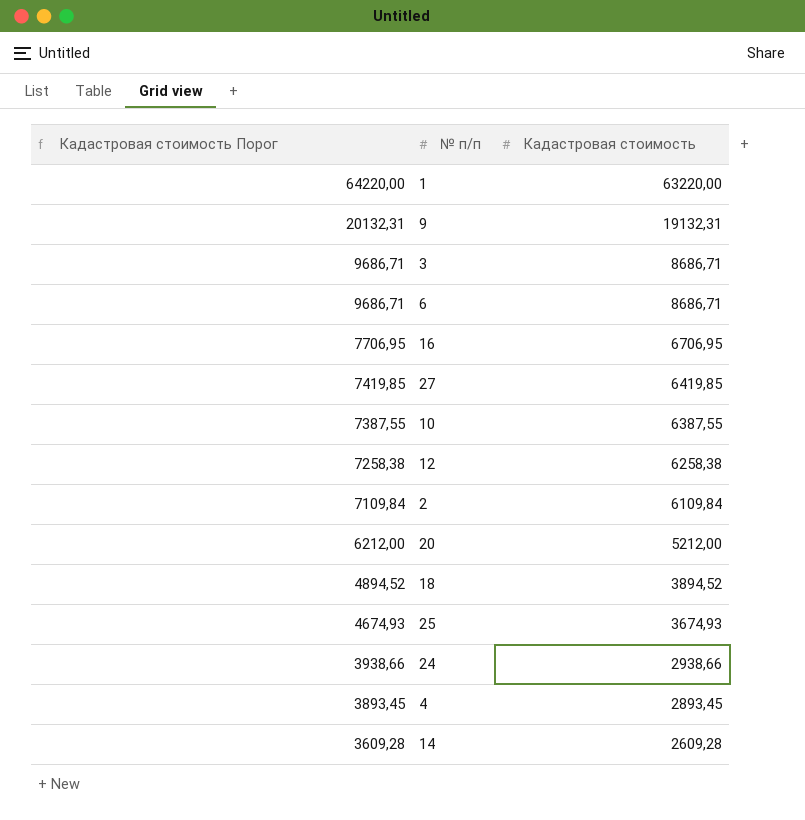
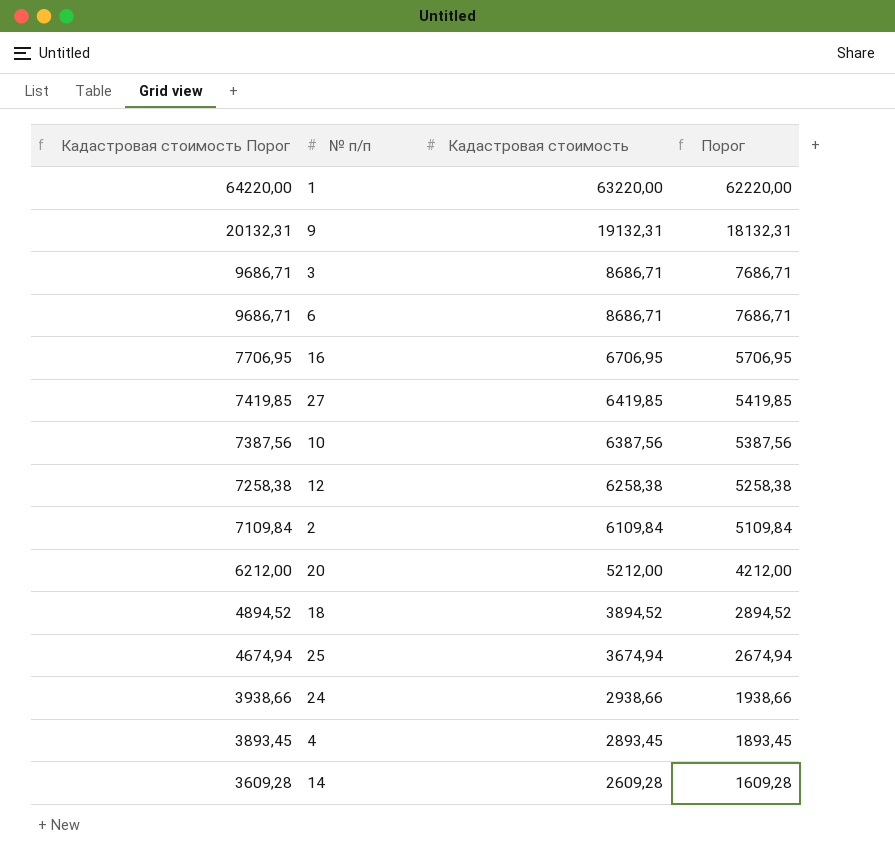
column Порог | formula: none -> [Кадастровая стоимость] - 1000
10 | Кадастровая стоимость Порог: 7387,55 -> 7387,56
10 | Кадастровая стоимость: 6387,55 -> 6387,56
25 | Кадастровая стоимость Порог: 4674,93 -> 4674,94
25 | Кадастровая стоимость: 3674,93 -> 3674,94

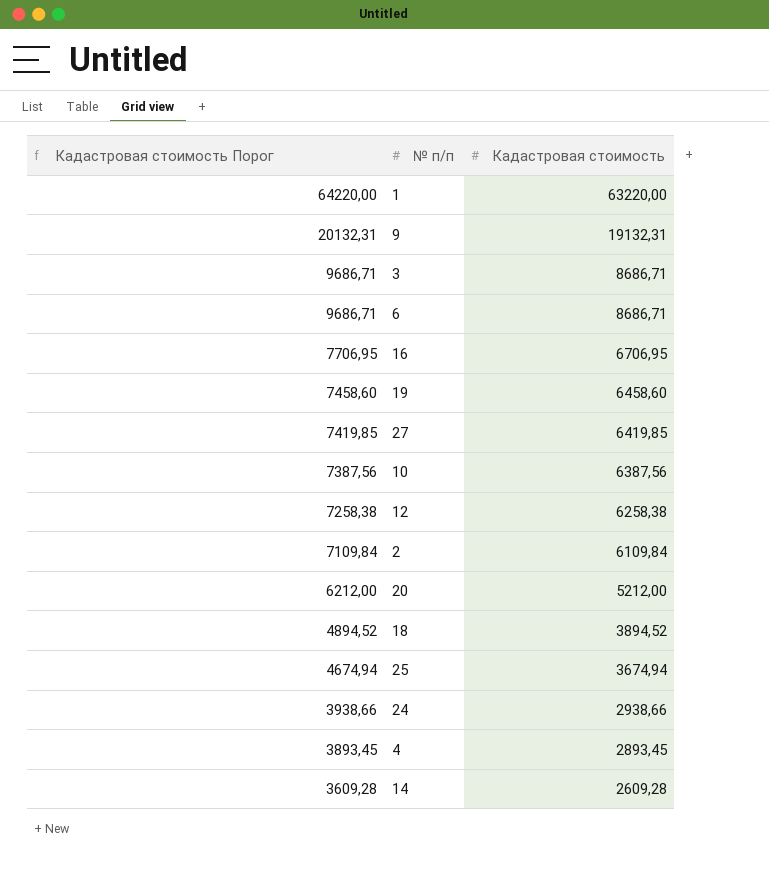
column Порог | formula: [Кадастровая стоимость] - 1000 -> none
row 19: none -> 7458,60 | 6458,60

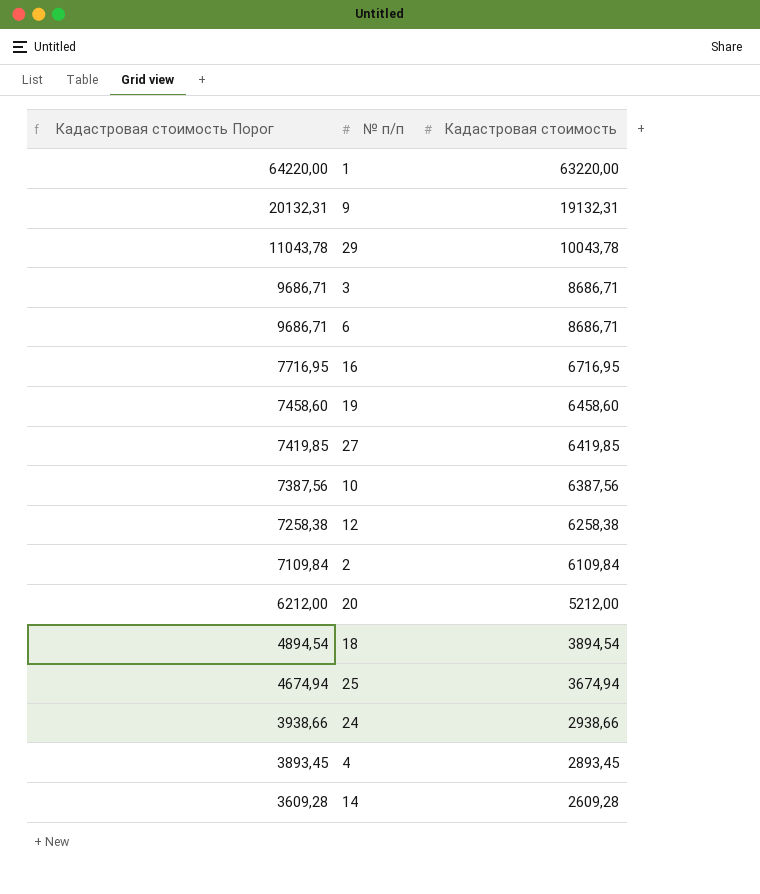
row 29: none -> 11043,78 | 10043,78
16 | Кадастровая стоимость Порог: 7706,95 -> 7716,95
16 | Кадастровая стоимость: 6706,95 -> 6716,95
18 | Кадастровая стоимость Порог: 4894,52 -> 4894,54
18 | Кадастровая стоимость: 3894,52 -> 3894,54

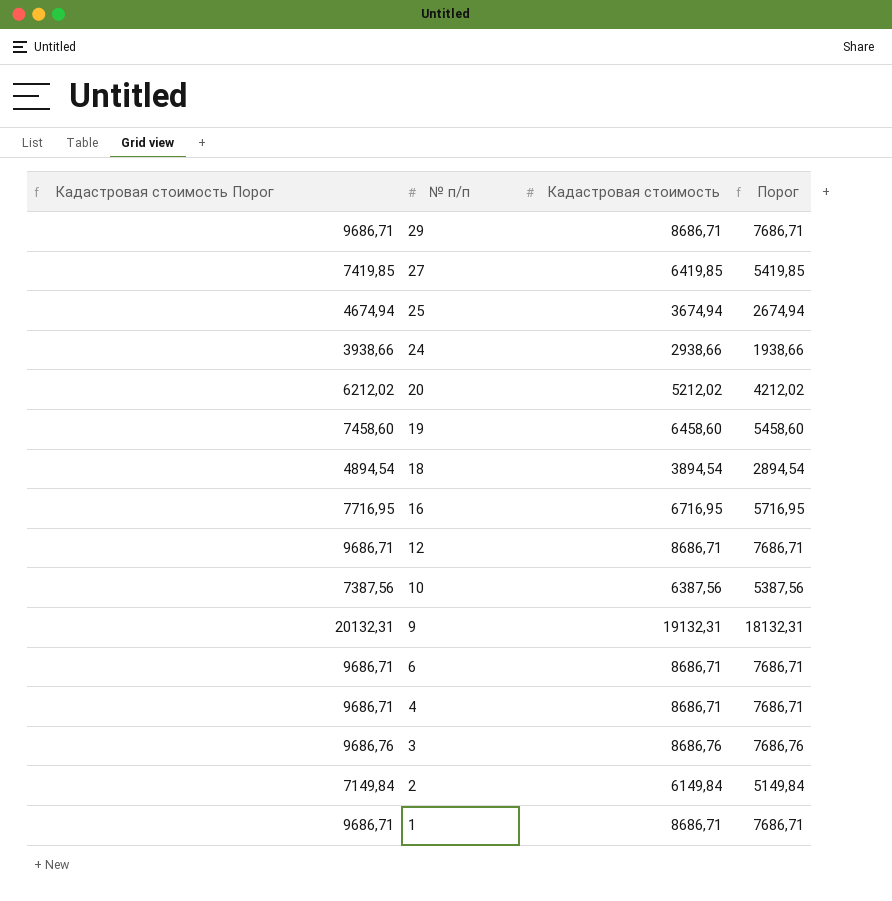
row order: Кадастровая стоимость Порог descending -> № п/п descending
column Порог | formula: none -> [Кадастровая стоимость] - 1000
row 14: 3609,28 | 2609,28 -> none
29 | Кадастровая стоимость Порог: 11043,78 -> 9686,71
29 | Кадастровая стоимость: 10043,78 -> 8686,71
20 | Кадастровая стоимость Порог: 6212,00 -> 6212,02
20 | Кадастровая стоимость: 5212,00 -> 5212,02
12 | Кадастровая стоимость Порог: 7258,38 -> 9686,71
12 | Кадастровая стоимость: 6258,38 -> 8686,71
4 | Кадастровая стоимость Порог: 3893,45 -> 9686,71
4 | Кадастровая стоимость: 2893,45 -> 8686,71
3 | Кадастровая стоимость Порог: 9686,71 -> 9686,76
3 | Кадастровая стоимость: 8686,71 -> 8686,76
2 | Кадастровая стоимость Порог: 7109,84 -> 7149,84
2 | Кадастровая стоимость: 6109,84 -> 6149,84
1 | Кадастровая стоимость Порог: 64220,00 -> 9686,71
1 | Кадастровая стоимость: 63220,00 -> 8686,71

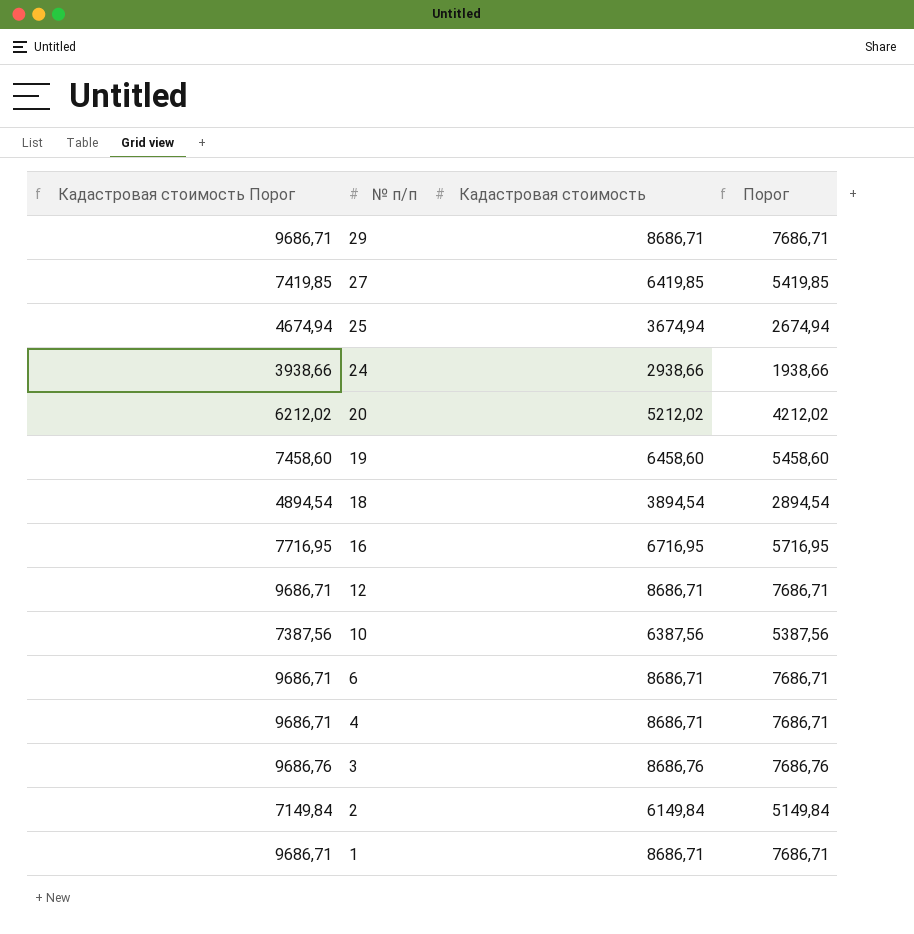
row 9: 20132,31 | 19132,31 | 18132,31 -> none

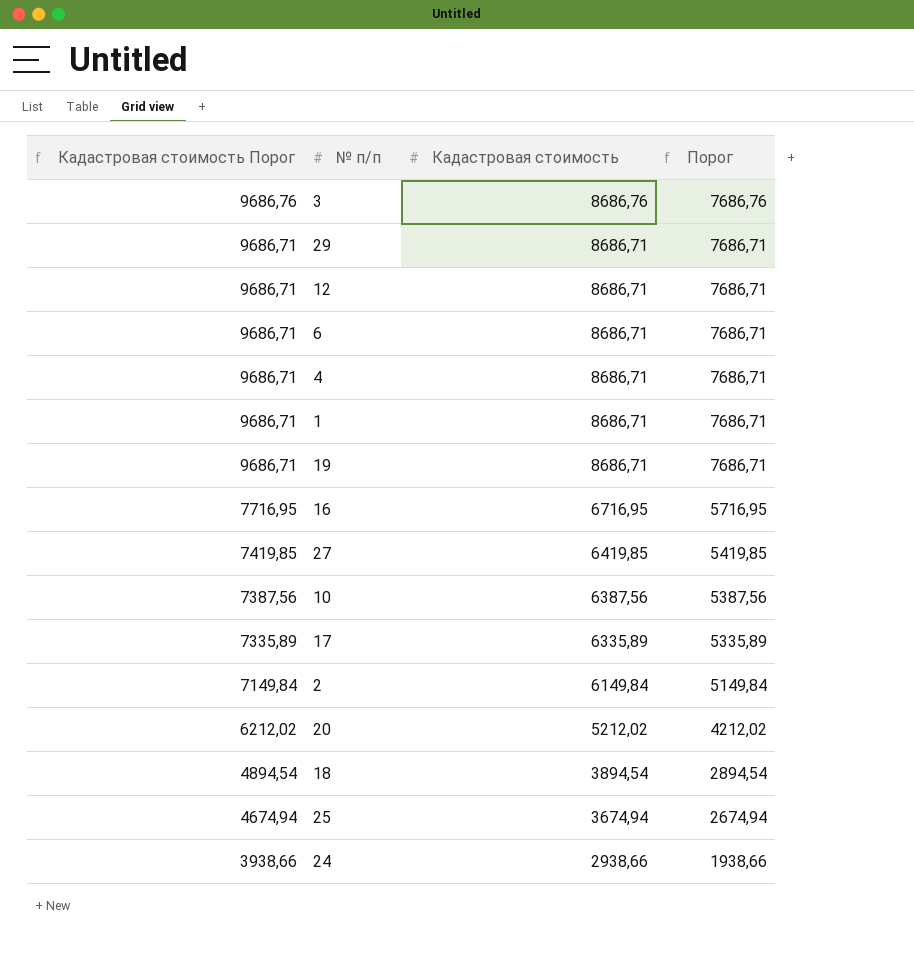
row order: № п/п descending -> Кадастровая стоимость Порог descending
19 | Кадастровая стоимость Порог: 7458,60 -> 9686,71
19 | Кадастровая стоимость: 6458,60 -> 8686,71
19 | Порог: 5458,60 -> 7686,71
row 17: none -> 7335,89 | 6335,89 | 5335,89

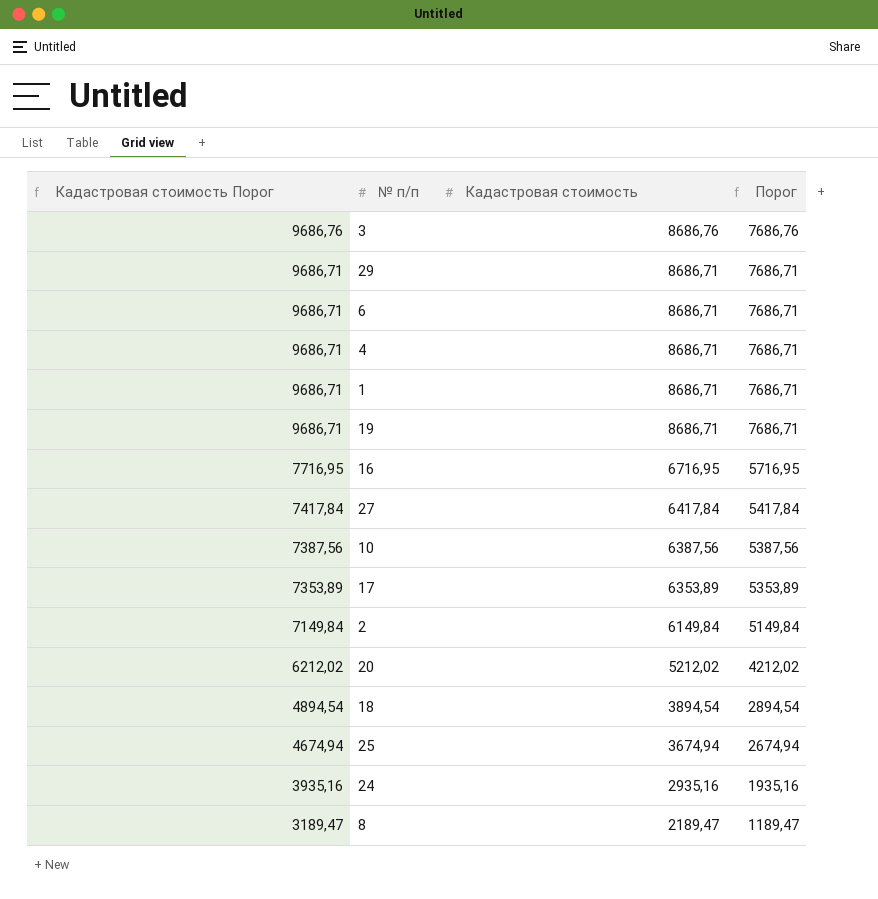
row 12: 9686,71 | 8686,71 | 7686,71 -> none
27 | Кадастровая стоимость Порог: 7419,85 -> 7417,84
27 | Кадастровая стоимость: 6419,85 -> 6417,84
27 | Порог: 5419,85 -> 5417,84
17 | Кадастровая стоимость Порог: 7335,89 -> 7353,89
17 | Кадастровая стоимость: 6335,89 -> 6353,89
17 | Порог: 5335,89 -> 5353,89
24 | Кадастровая стоимость Порог: 3938,66 -> 3935,16
24 | Кадастровая стоимость: 2938,66 -> 2935,16
24 | Порог: 1938,66 -> 1935,16
row 8: none -> 3189,47 | 2189,47 | 1189,47

